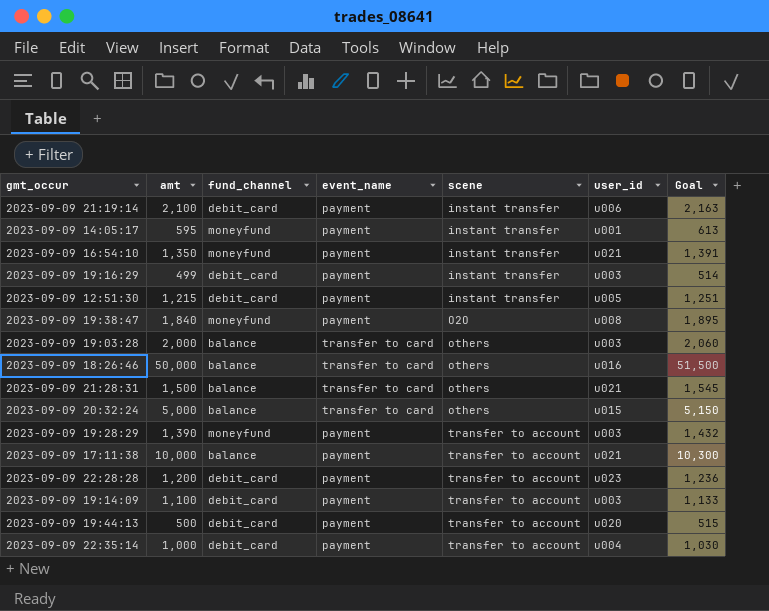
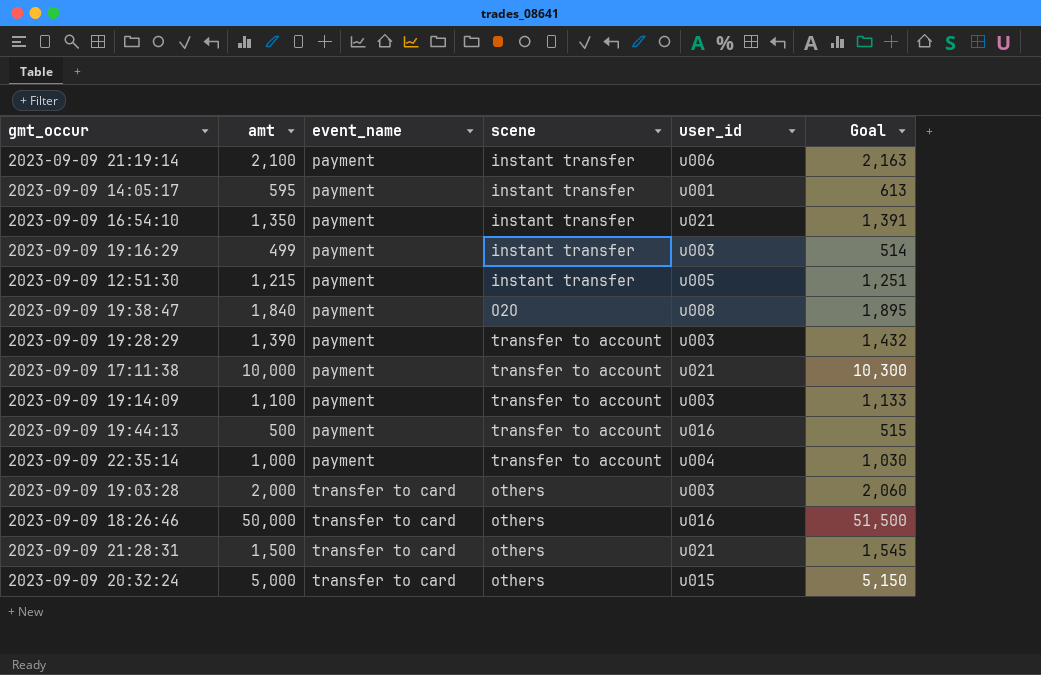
row order: scene ascending -> event_name ascending
column fund_channel | position: 3 -> none
row 2023-09-09 22:28:28: 1,200 | debit_card | payment | transfer to account | u023 | 1,236 -> none
2023-09-09 19:44:13 | user_id: u020 -> u016

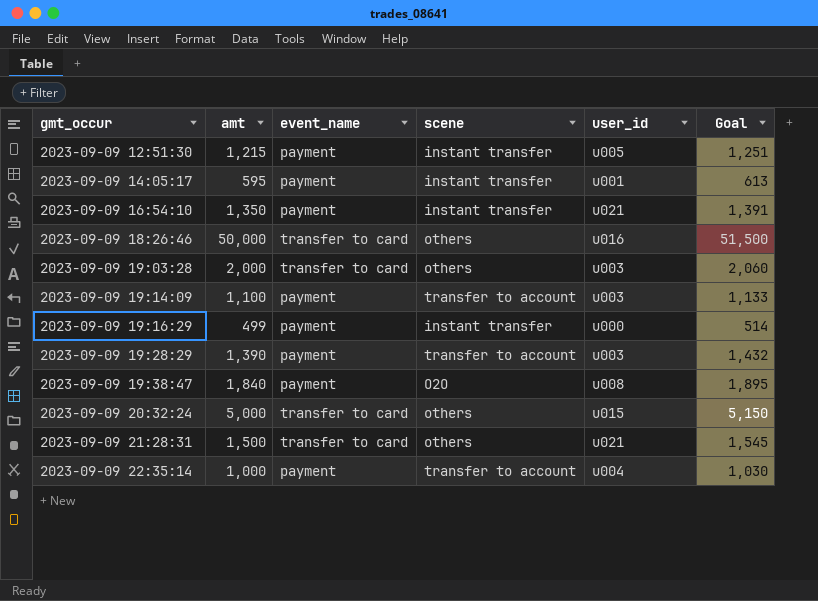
row order: event_name ascending -> gmt_occur ascending
row 2023-09-09 21:19:14: 2,100 | payment | instant transfer | u006 | 2,163 -> none
row 2023-09-09 17:11:38: 10,000 | payment | transfer to account | u021 | 10,300 -> none
row 2023-09-09 19:44:13: 500 | payment | transfer to account | u016 | 515 -> none
2023-09-09 19:16:29 | user_id: u003 -> u000

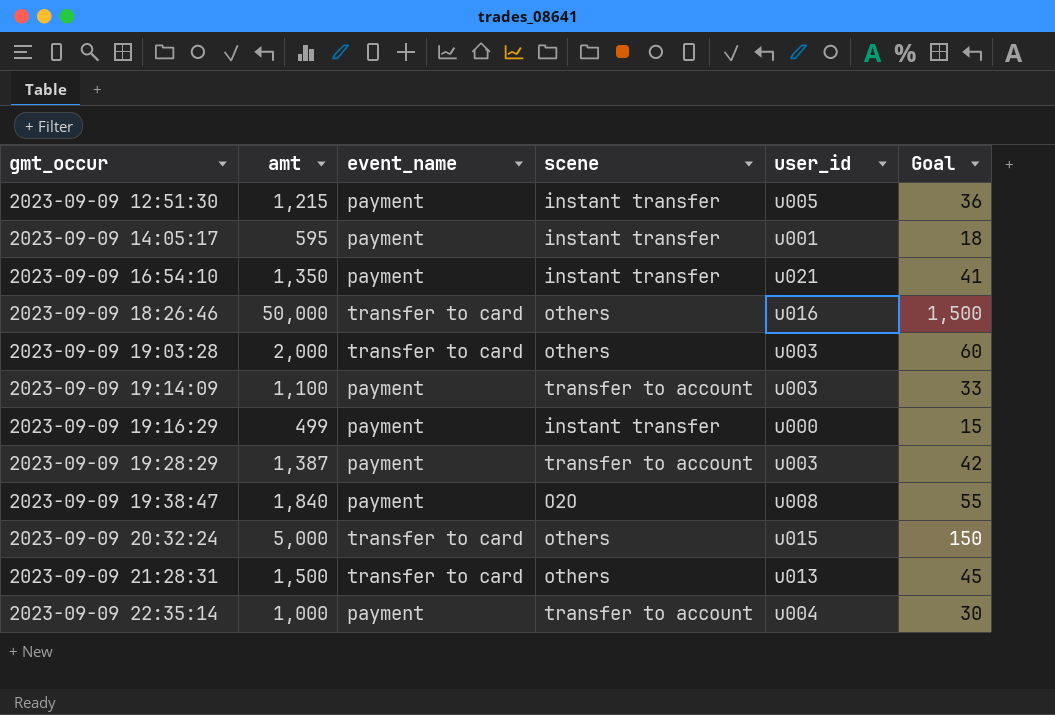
column Goal | formula: [amt] * 1.03 -> [amt] * 0.03
2023-09-09 19:28:29 | amt: 1,390 -> 1,387
2023-09-09 21:28:31 | user_id: u021 -> u013

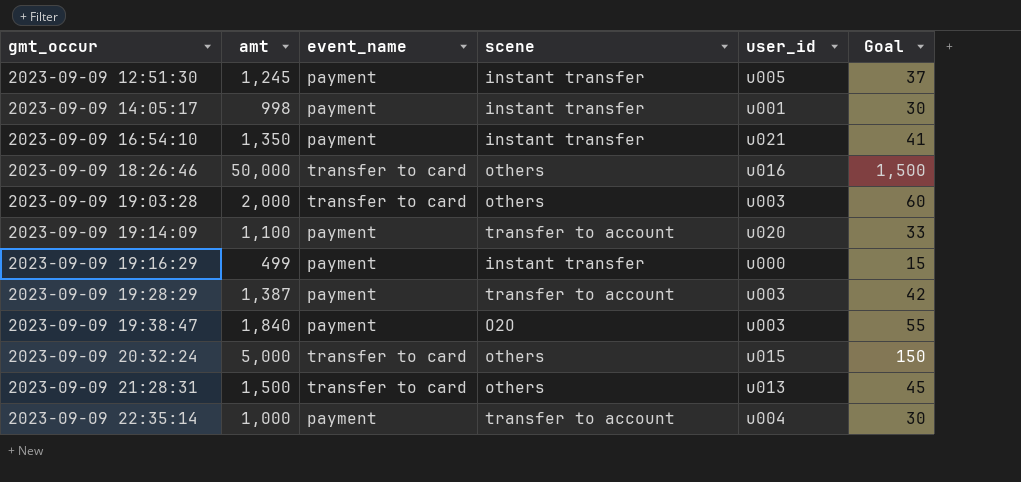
2023-09-09 12:51:30 | amt: 1,215 -> 1,245
2023-09-09 12:51:30 | Goal: 36 -> 37
2023-09-09 14:05:17 | amt: 595 -> 998
2023-09-09 14:05:17 | Goal: 18 -> 30
2023-09-09 19:14:09 | user_id: u003 -> u020
2023-09-09 19:38:47 | user_id: u008 -> u003

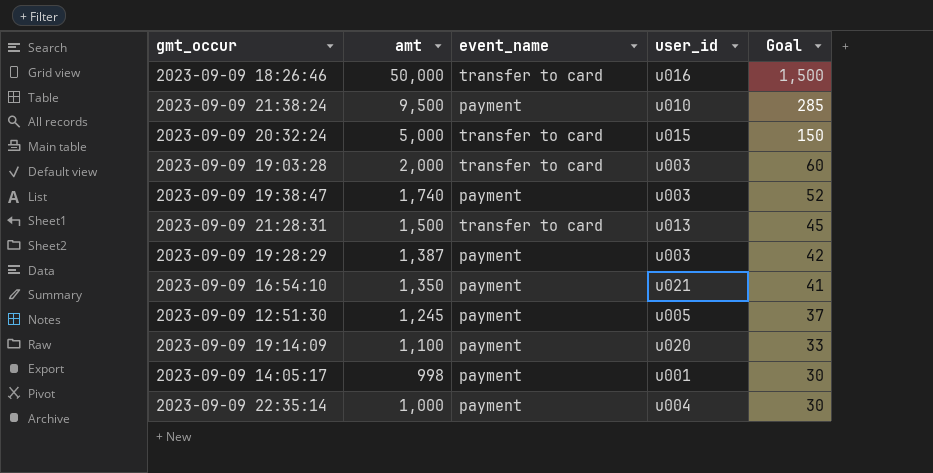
row order: gmt_occur ascending -> Goal descending
column scene | position: 4 -> none
row 2023-09-09 19:16:29: 499 | payment | instant transfer | u000 | 15 -> none
row 2023-09-09 21:38:24: none -> 9,500 | payment | u010 | 285
2023-09-09 19:38:47 | amt: 1,840 -> 1,740
2023-09-09 19:38:47 | Goal: 55 -> 52

